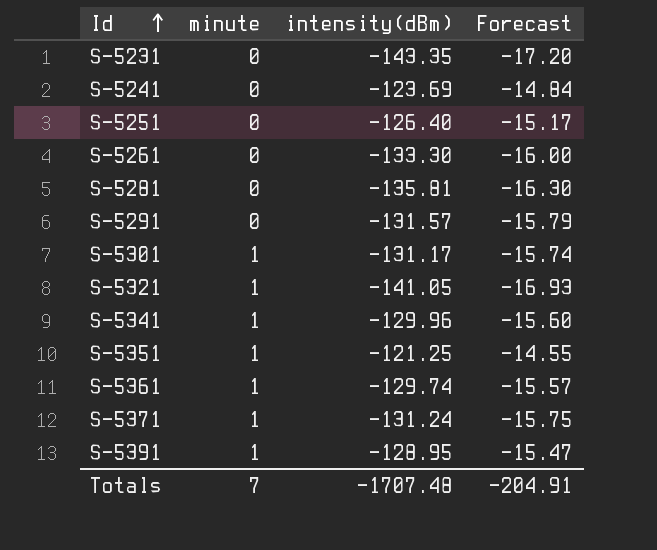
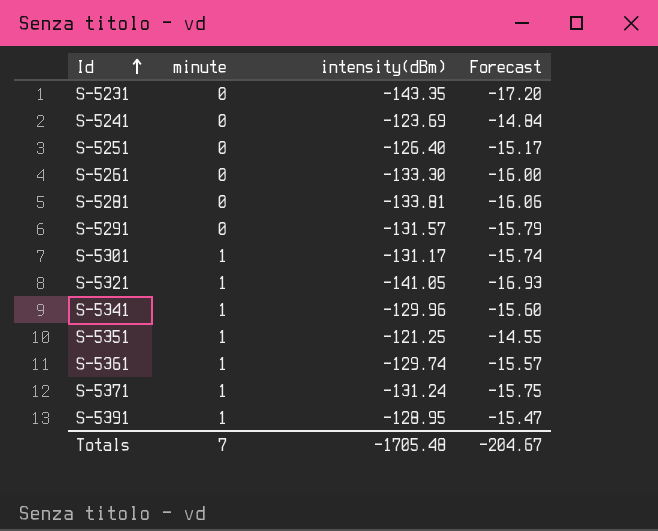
S-5281 | intensity(dBm): -135.81 -> -133.81
S-5281 | Forecast: -16.30 -> -16.06
Totals | intensity(dBm): -1707.48 -> -1705.48
Totals | Forecast: -204.91 -> -204.67

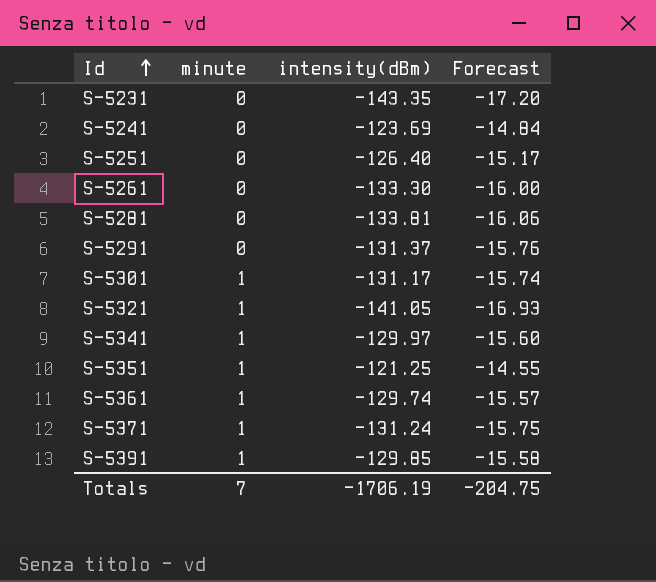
S-5291 | intensity(dBm): -131.57 -> -131.37
S-5291 | Forecast: -15.79 -> -15.76
S-5341 | intensity(dBm): -129.96 -> -129.97
S-5391 | intensity(dBm): -128.95 -> -129.85
S-5391 | Forecast: -15.47 -> -15.58
Totals | intensity(dBm): -1705.48 -> -1706.19
Totals | Forecast: -204.67 -> -204.75

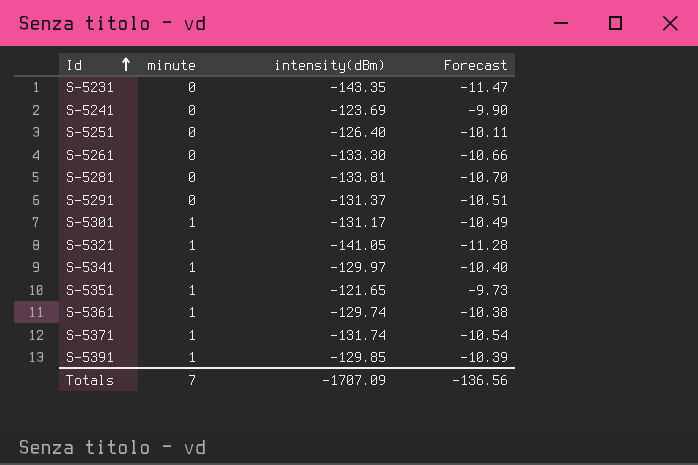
column Forecast | formula: [intensity(dBm)] * 0.12 -> [intensity(dBm)] * 0.08
S-5351 | intensity(dBm): -121.25 -> -121.65
S-5371 | intensity(dBm): -131.24 -> -131.74
Totals | intensity(dBm): -1706.19 -> -1707.09
Totals | Forecast: -204.75 -> -136.56

